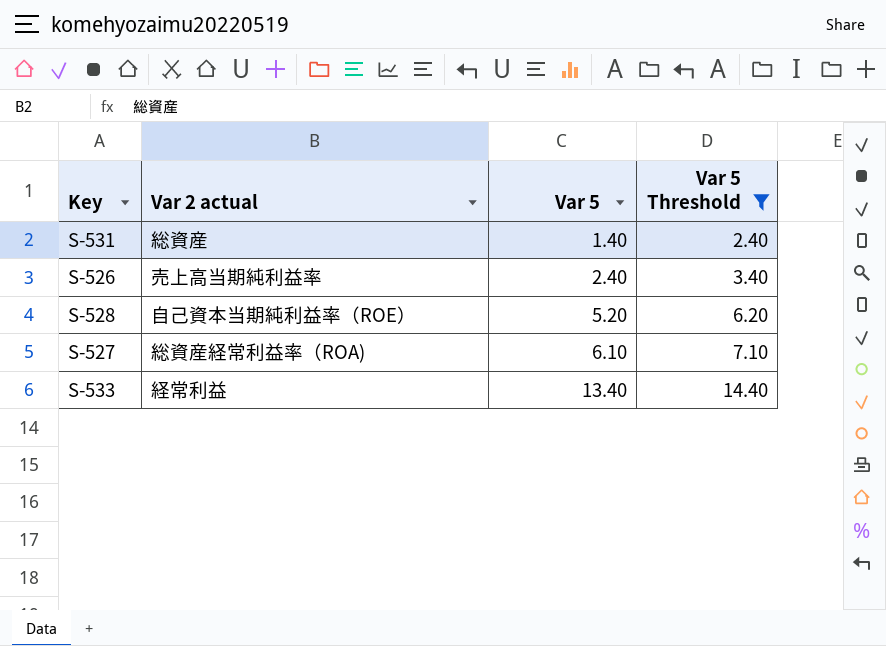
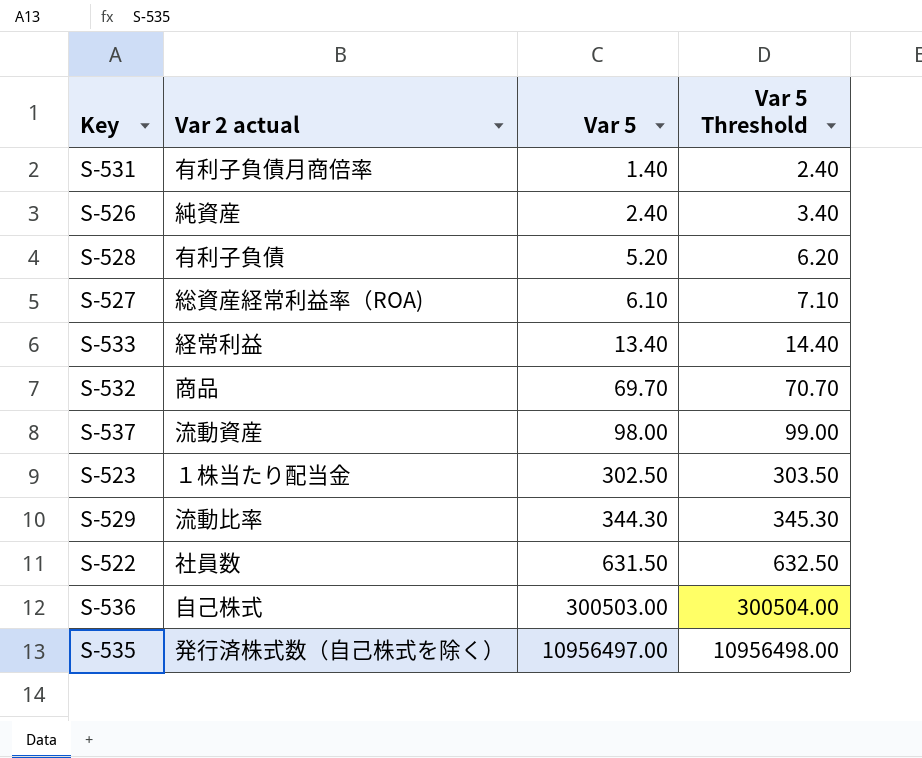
filter: Var 5 Threshold <= 14.40 -> none
S-531 | Var 2 actual: 総資産 -> 有利子負債月商倍率
S-526 | Var 2 actual: 売上高当期純利益率 -> 純資産
S-528 | Var 2 actual: 自己資本当期純利益率（ROE） -> 有利子負債

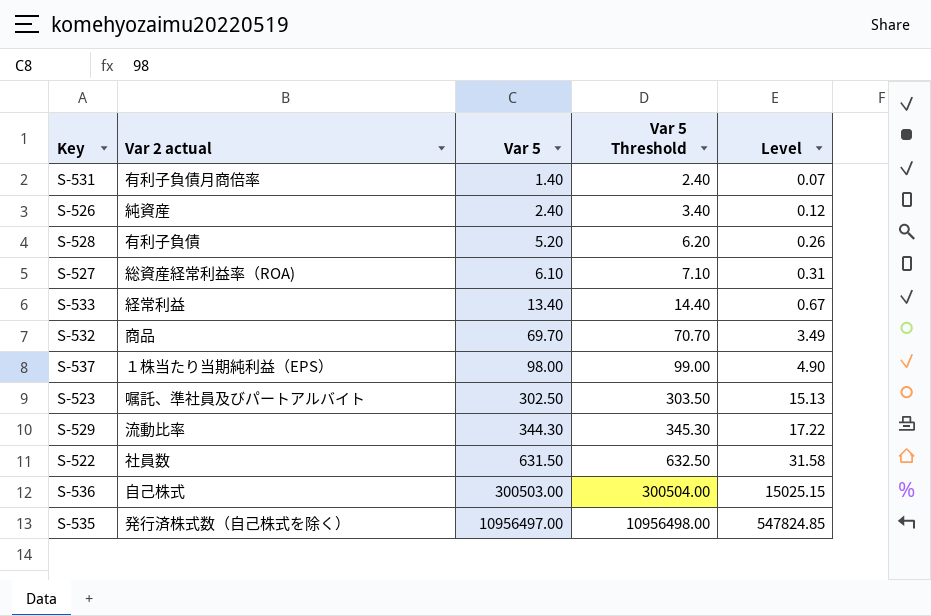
column Level | formula: none -> [Var 5] * 0.05
S-537 | Var 2 actual: 流動資産 -> １株当たり当期純利益（EPS）
S-523 | Var 2 actual: １株当たり配当金 -> 嘱託、準社員及びパートアルバイト

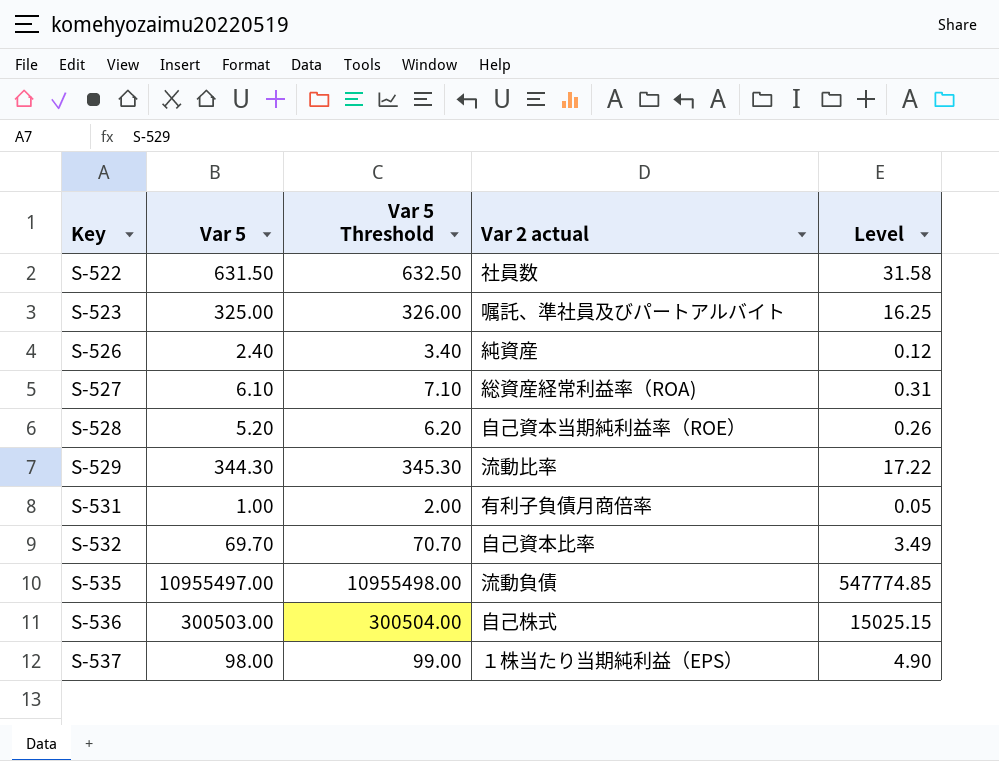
row order: Var 5 ascending -> Key ascending
column Var 2 actual | position: 2 -> 4
row S-533: 経常利益 | 13.40 | 14.40 | 0.67 -> none
S-523 | Var 5: 302.50 -> 325.00
S-523 | Var 5 Threshold: 303.50 -> 326.00
S-523 | Level: 15.13 -> 16.25
S-528 | Var 2 actual: 有利子負債 -> 自己資本当期純利益率（ROE）
S-531 | Var 5: 1.40 -> 1.00
S-531 | Var 5 Threshold: 2.40 -> 2.00
S-531 | Level: 0.07 -> 0.05
S-532 | Var 2 actual: 商品 -> 自己資本比率
S-535 | Var 5: 10956497.00 -> 10955497.00
S-535 | Var 5 Threshold: 10956498.00 -> 10955498.00
S-535 | Var 2 actual: 発行済株式数（自己株式を除く） -> 流動負債
S-535 | Level: 547824.85 -> 547774.85

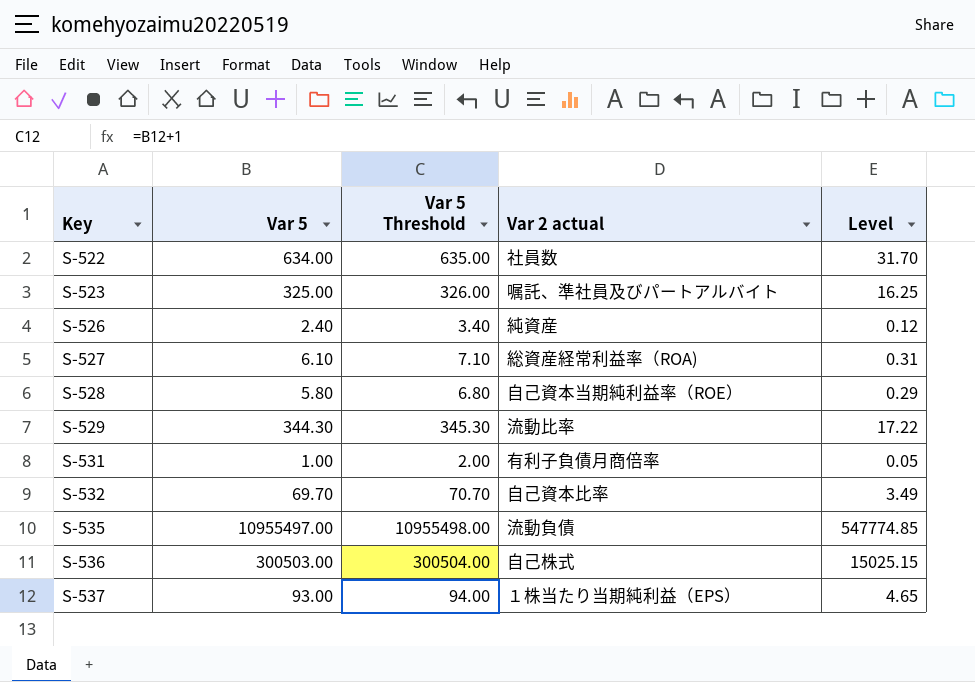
S-522 | Var 5: 631.50 -> 634.00
S-522 | Var 5 Threshold: 632.50 -> 635.00
S-522 | Level: 31.58 -> 31.70
S-528 | Var 5: 5.20 -> 5.80
S-528 | Var 5 Threshold: 6.20 -> 6.80
S-528 | Level: 0.26 -> 0.29
S-537 | Var 5: 98.00 -> 93.00
S-537 | Var 5 Threshold: 99.00 -> 94.00
S-537 | Level: 4.90 -> 4.65

